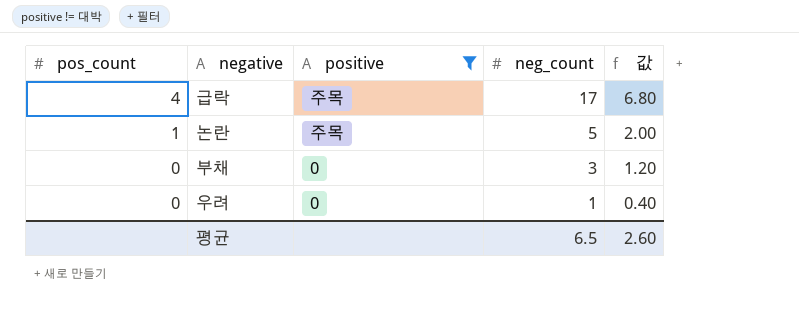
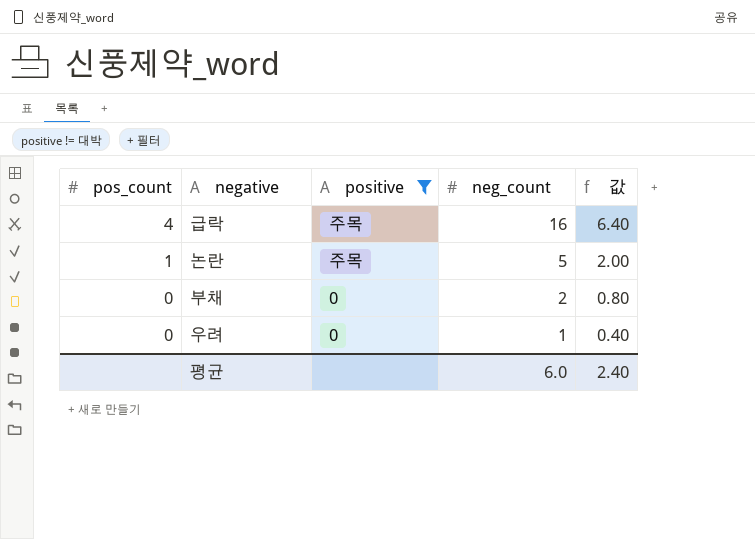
급락 | neg_count: 17 -> 16
급락 | 값: 6.80 -> 6.40
부채 | neg_count: 3 -> 2
부채 | 값: 1.20 -> 0.80
평균 | neg_count: 6.5 -> 6.0
평균 | 값: 2.60 -> 2.40

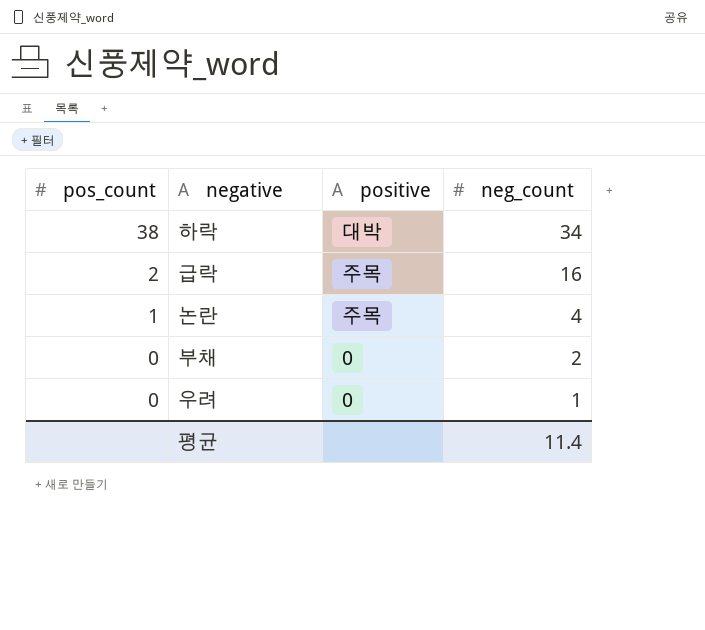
filter: positive != 대박 -> none
column 값 | formula: [neg_count] * 0.4 -> none
급락 | pos_count: 4 -> 2
논란 | neg_count: 5 -> 4
평균 | neg_count: 6.0 -> 11.4

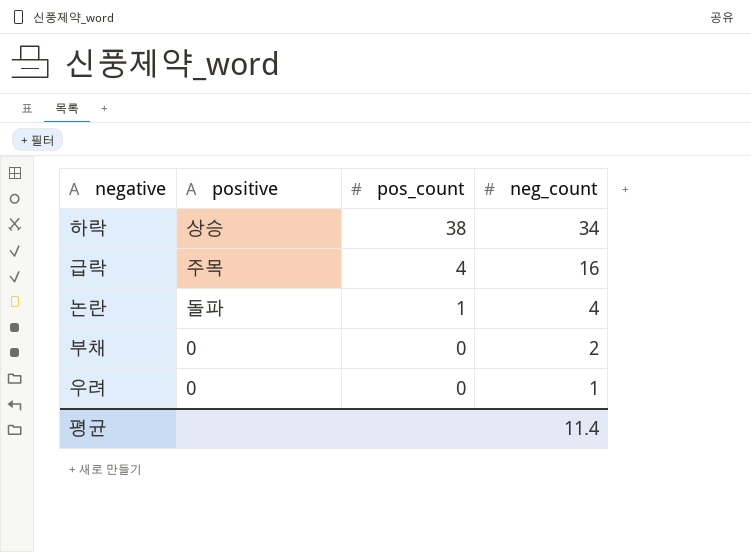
column pos_count | position: 1 -> 3
하락 | positive: 대박 -> 상승
급락 | pos_count: 2 -> 4
논란 | positive: 주목 -> 돌파

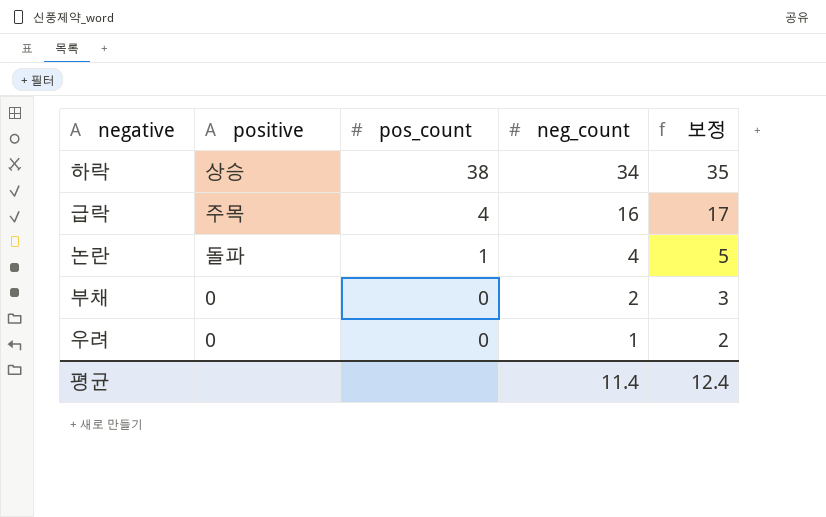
column 보정 | formula: none -> [neg_count] + 1

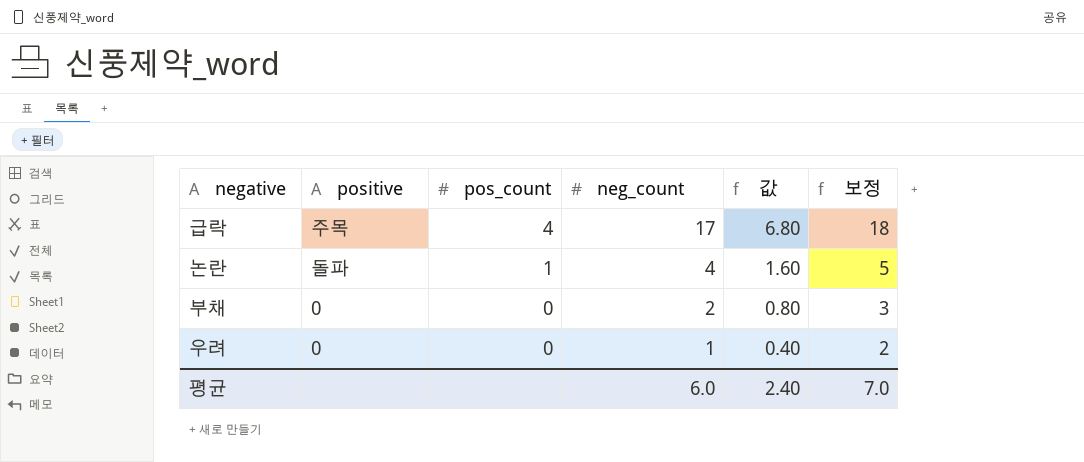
column 값 | formula: none -> [neg_count] * 0.4
row 하락: 상승 | 38 | 34 | 35 -> none
급락 | neg_count: 16 -> 17
급락 | 보정: 17 -> 18
평균 | neg_count: 11.4 -> 6.0
평균 | 보정: 12.4 -> 7.0

